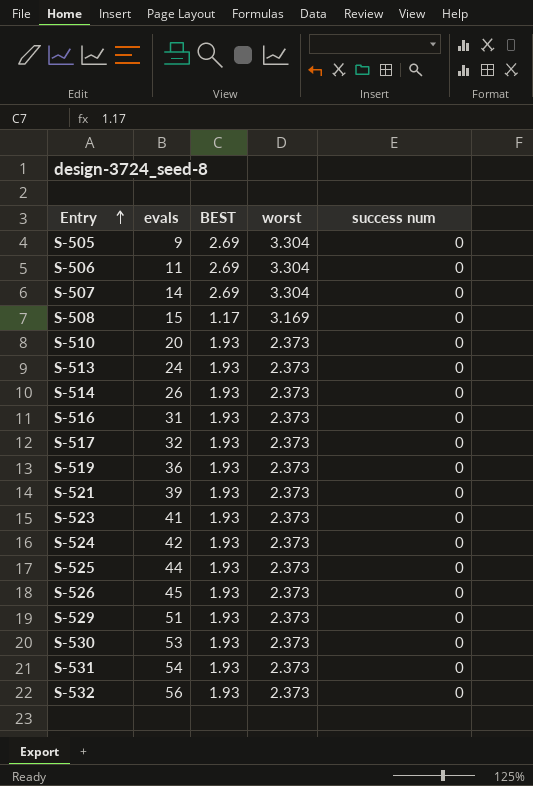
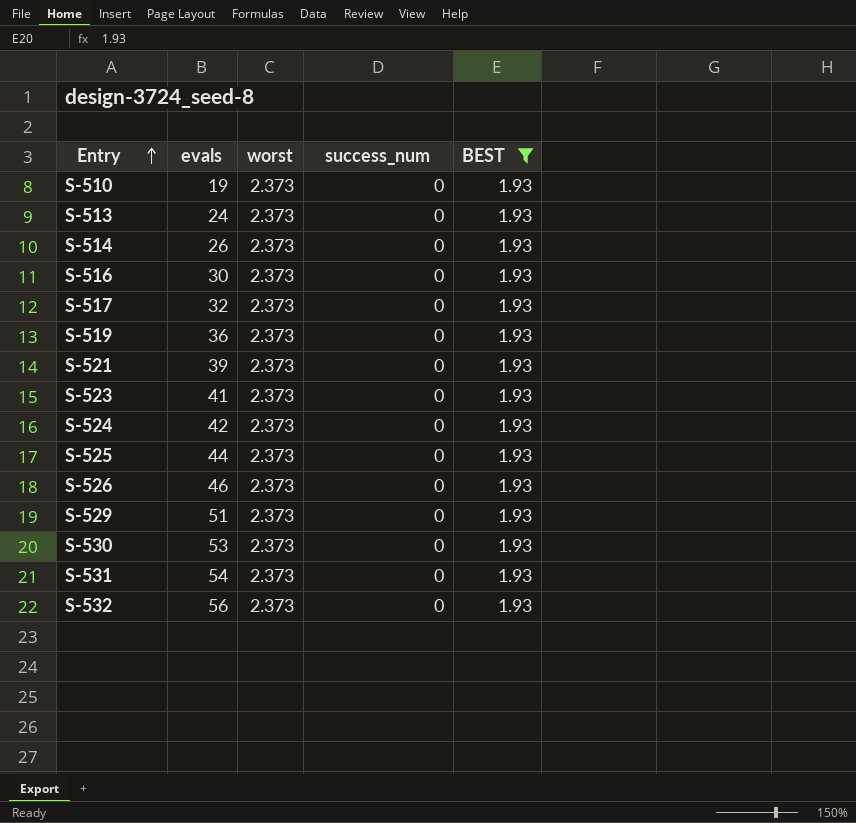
filter: none -> BEST = 1.93
column name: success num -> success_num
column BEST | position: 3 -> 5
S-510 | evals: 20 -> 19
S-516 | evals: 31 -> 30
S-526 | evals: 45 -> 46

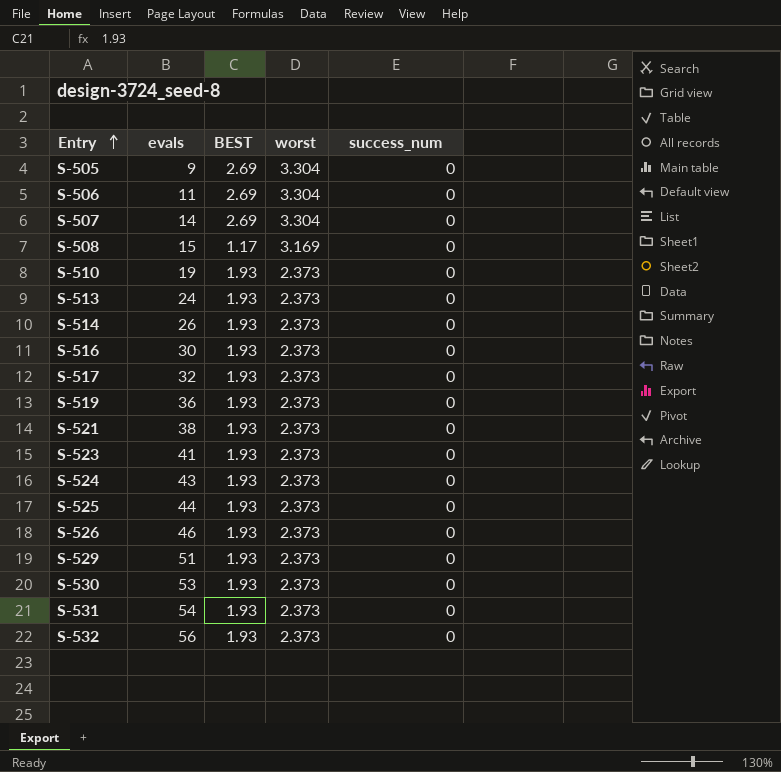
filter: BEST = 1.93 -> none
column BEST | position: 5 -> 3
S-521 | evals: 39 -> 38
S-524 | evals: 42 -> 43

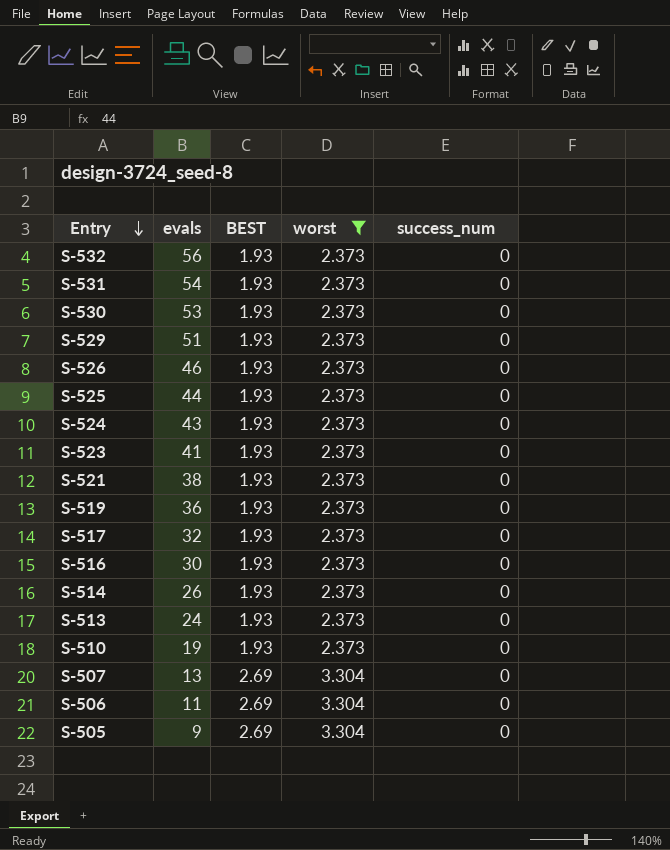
filter: none -> worst != 3.169
row order: Entry ascending -> Entry descending
S-507 | evals: 14 -> 13

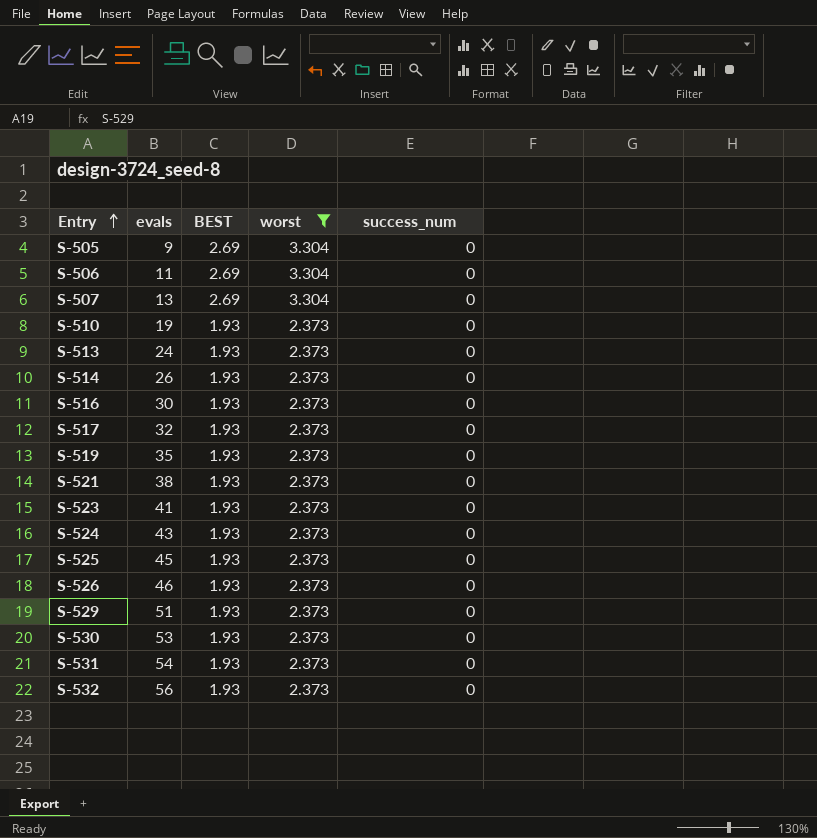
row order: Entry descending -> Entry ascending
S-519 | evals: 36 -> 35
S-525 | evals: 44 -> 45

